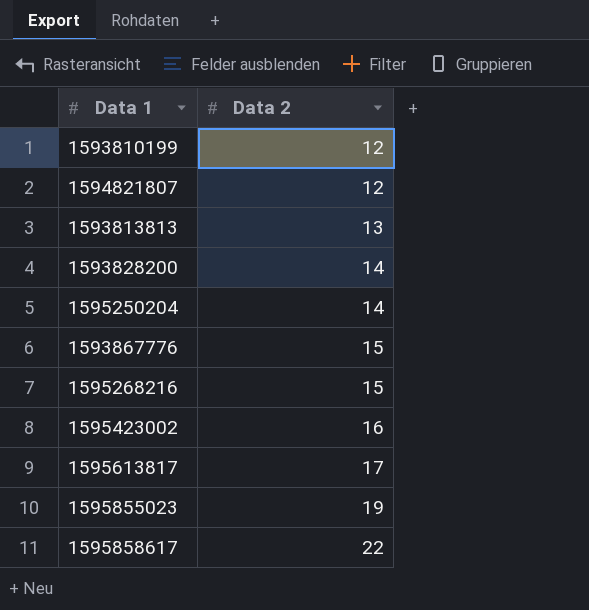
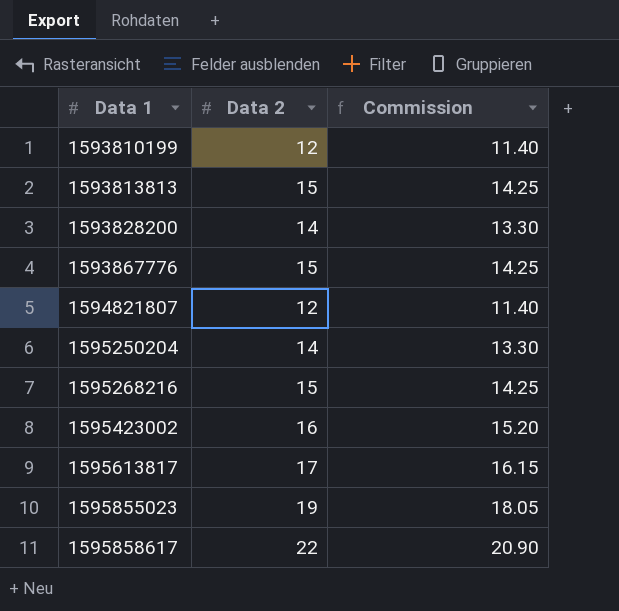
row order: Data 2 ascending -> Data 1 ascending
column Commission | formula: none -> [Data 2] * 0.95
1593813813 | Data 2: 13 -> 15

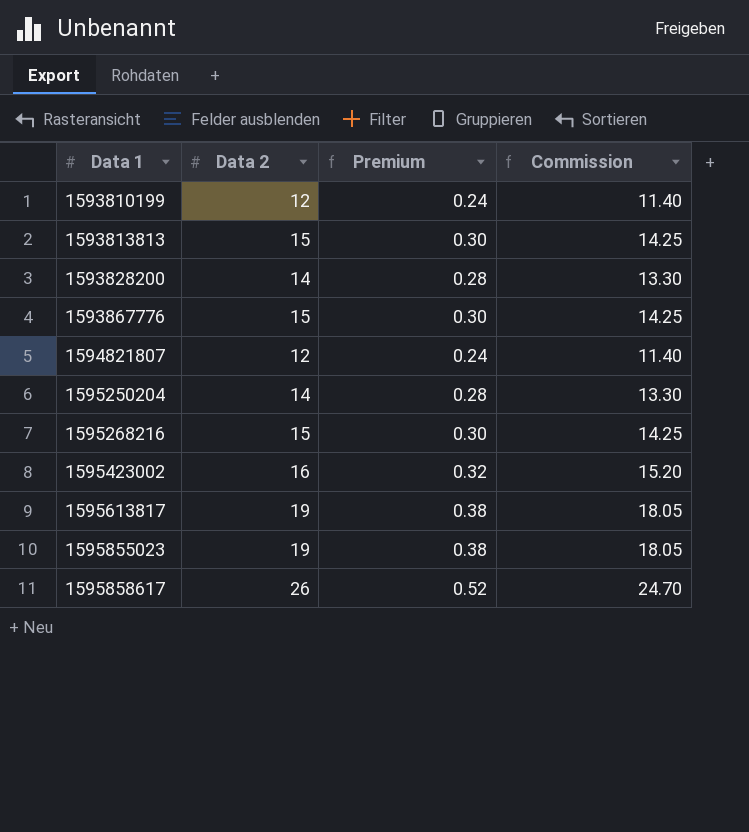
column Premium | formula: none -> [Data 2] * 0.02
1595613817 | Data 2: 17 -> 19
1595613817 | Commission: 16.15 -> 18.05
1595858617 | Data 2: 22 -> 26
1595858617 | Commission: 20.90 -> 24.70

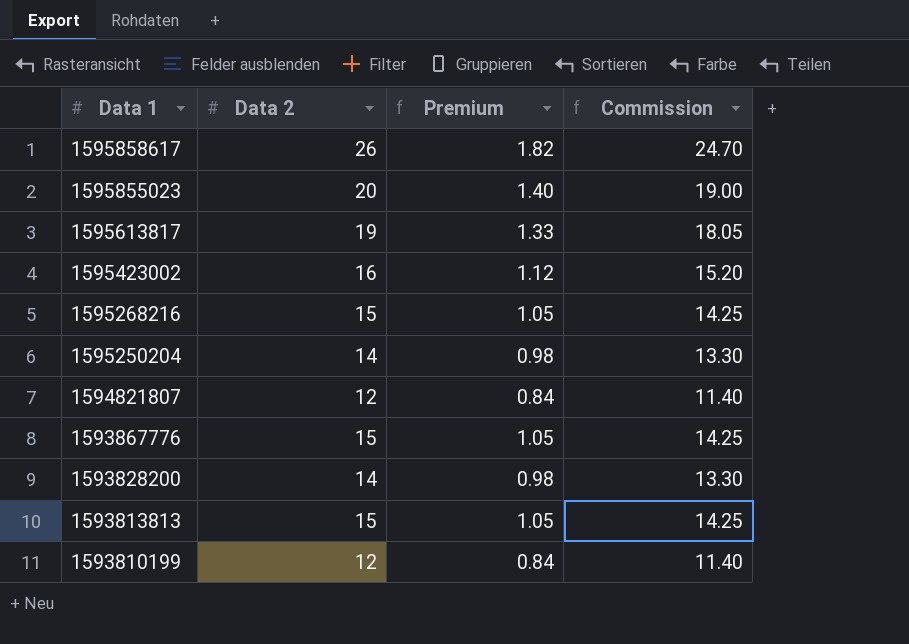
row order: Data 1 ascending -> Data 1 descending
column Premium | formula: [Data 2] * 0.02 -> [Data 2] * 0.07
1595855023 | Data 2: 19 -> 20
1595855023 | Commission: 18.05 -> 19.00

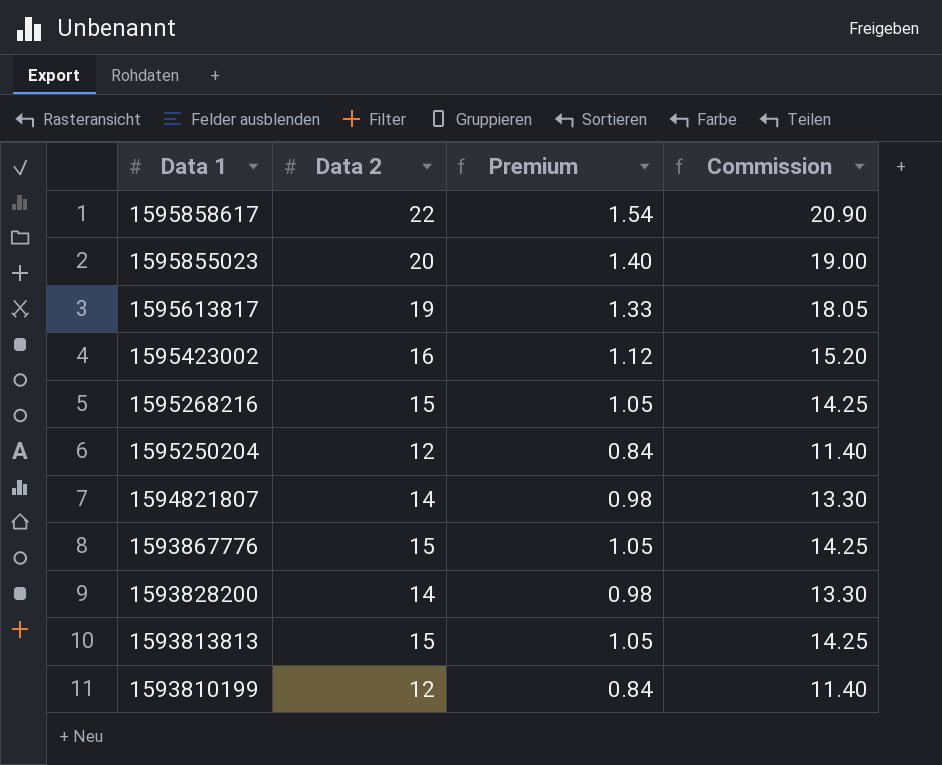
1595858617 | Data 2: 26 -> 22
1595858617 | Premium: 1.82 -> 1.54
1595858617 | Commission: 24.70 -> 20.90
1595250204 | Data 2: 14 -> 12
1595250204 | Premium: 0.98 -> 0.84
1595250204 | Commission: 13.30 -> 11.40
1594821807 | Data 2: 12 -> 14
1594821807 | Premium: 0.84 -> 0.98
1594821807 | Commission: 11.40 -> 13.30

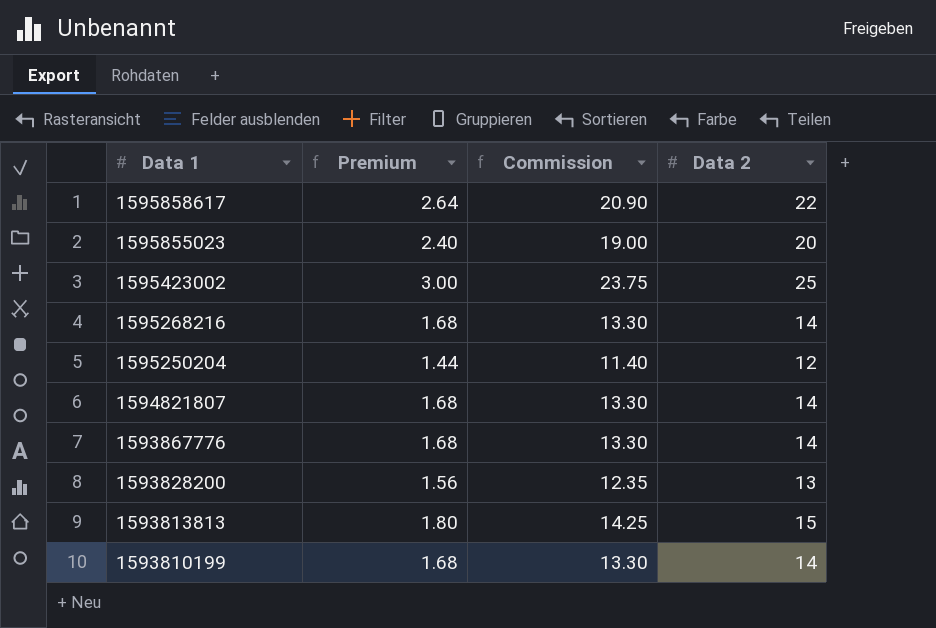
column Premium | formula: [Data 2] * 0.07 -> [Data 2] * 0.12
column Data 2 | position: 2 -> 4
row 1595613817: 19 | 1.33 | 18.05 -> none
1595423002 | Commission: 15.20 -> 23.75
1595423002 | Data 2: 16 -> 25
1595268216 | Commission: 14.25 -> 13.30
1595268216 | Data 2: 15 -> 14
1593867776 | Commission: 14.25 -> 13.30
1593867776 | Data 2: 15 -> 14
1593828200 | Commission: 13.30 -> 12.35
1593828200 | Data 2: 14 -> 13
1593810199 | Commission: 11.40 -> 13.30
1593810199 | Data 2: 12 -> 14

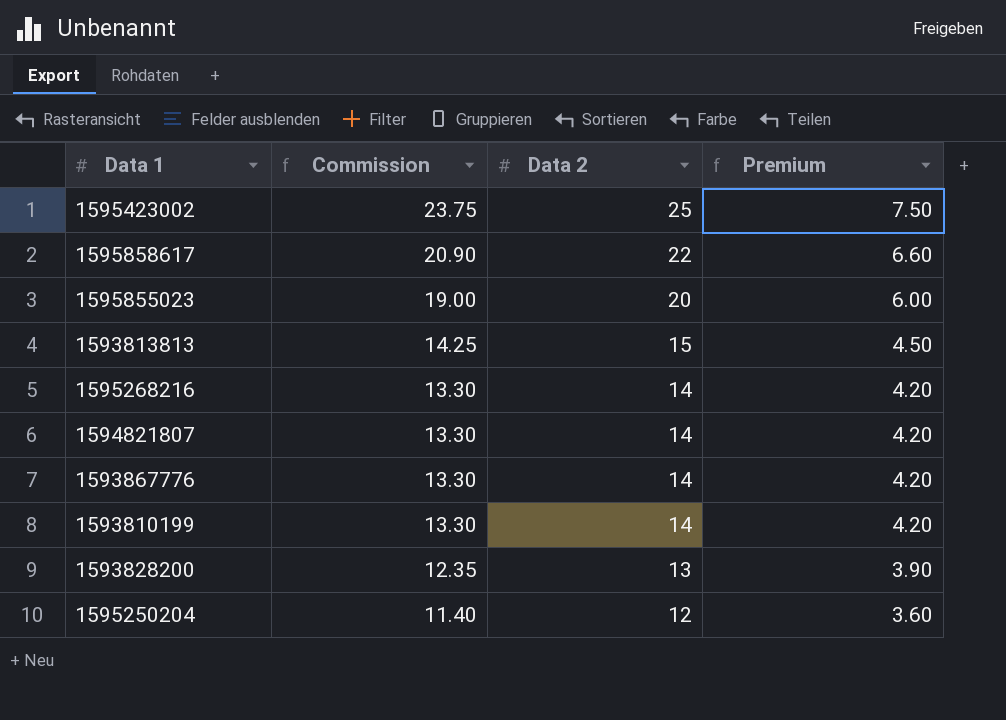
row order: Data 1 descending -> Commission descending
column Premium | formula: [Data 2] * 0.12 -> [Data 2] * 0.3
column Premium | position: 2 -> 4

